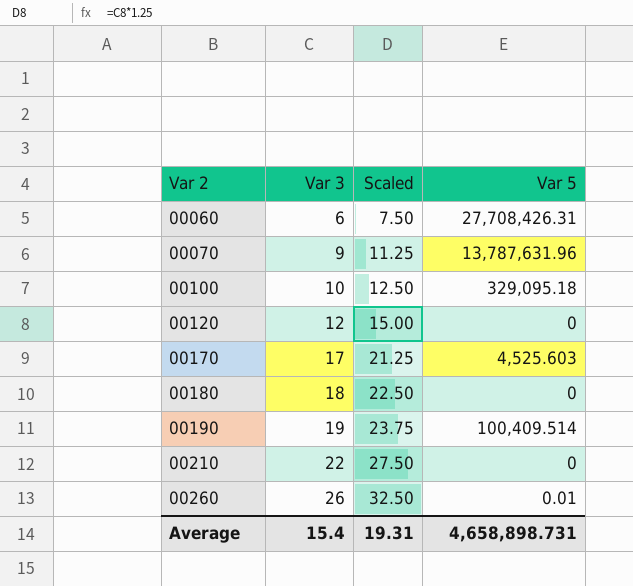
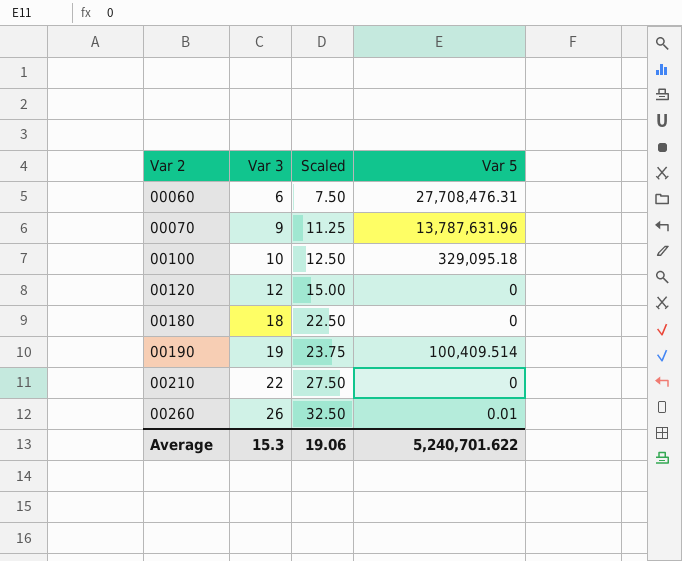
row 00170: 17 | 21.25 | 4,525.603 -> none
00060 | Var 5: 27,708,426.31 -> 27,708,476.31
Average | Var 3: 15.4 -> 15.3
Average | Scaled: 19.31 -> 19.06
Average | Var 5: 4,658,898.731 -> 5,240,701.622

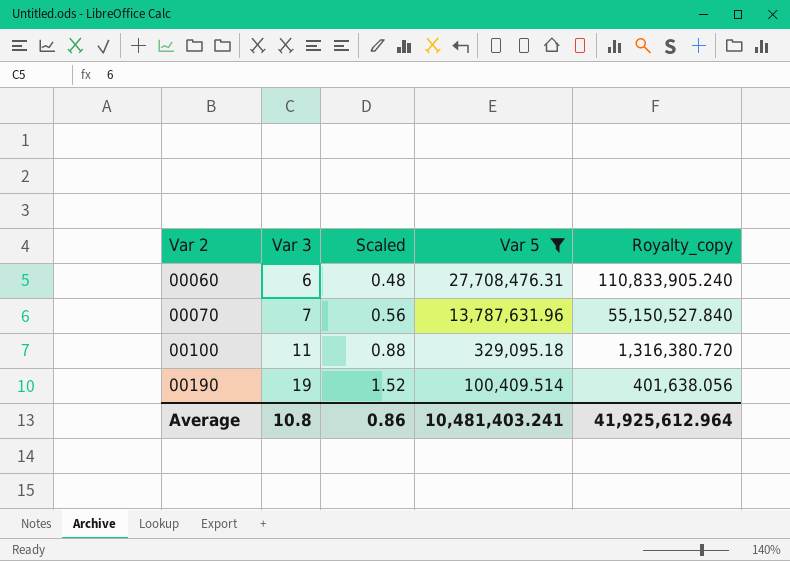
filter: none -> Var 5 >= 100,409.514
column Scaled | formula: [Var 3] * 1.25 -> [Var 3] * 0.08
column Royalty_copy | formula: none -> [Var 5] * 4
00070 | Var 3: 9 -> 7
00100 | Var 3: 10 -> 11
Average | Var 3: 15.3 -> 10.8
Average | Scaled: 19.06 -> 0.86
Average | Var 5: 5,240,701.622 -> 10,481,403.241

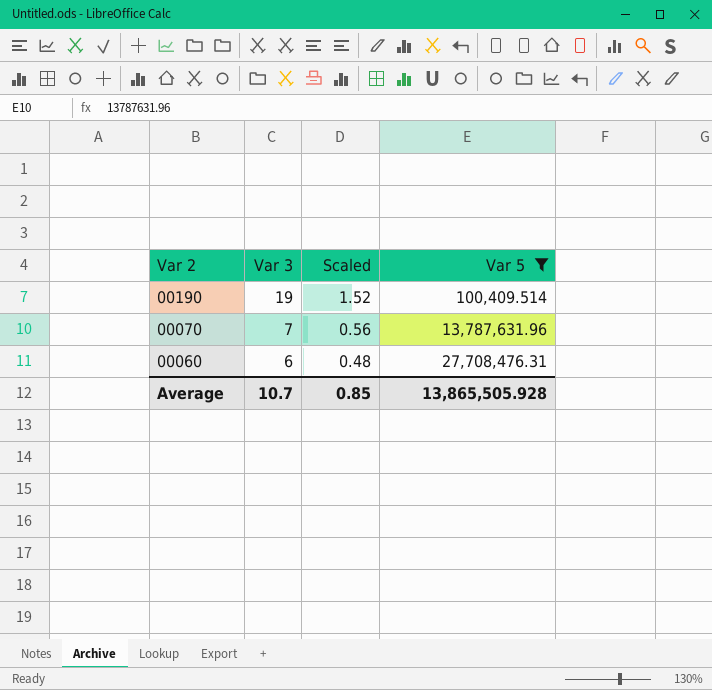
row order: Var 2 ascending -> Var 2 descending
column Royalty_copy | formula: [Var 5] * 4 -> none
row 00100: 11 | 0.88 | 329,095.18 | 1,316,380.720 -> none
Average | Var 3: 10.8 -> 10.7
Average | Scaled: 0.86 -> 0.85
Average | Var 5: 10,481,403.241 -> 13,865,505.928

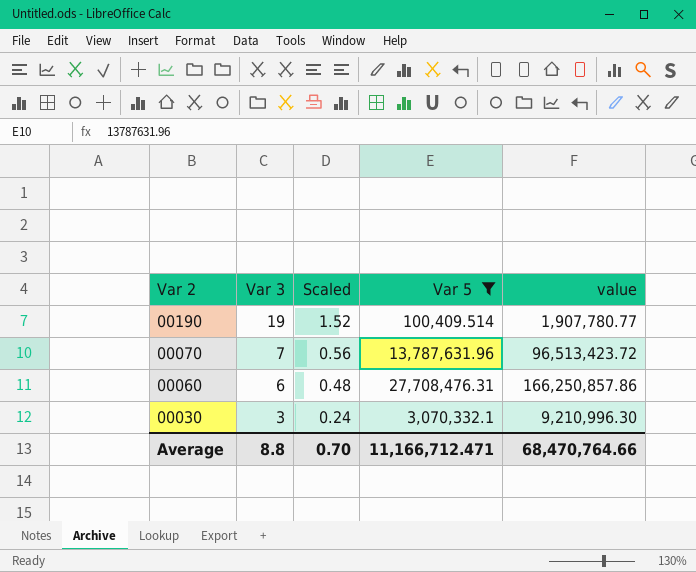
column value | formula: none -> [Var 3] * [Var 5]
row 00030: none -> 3 | 0.24 | 3,070,332.1 | 9,210,996.30
Average | Var 3: 10.7 -> 8.8
Average | Scaled: 0.85 -> 0.70
Average | Var 5: 13,865,505.928 -> 11,166,712.471

